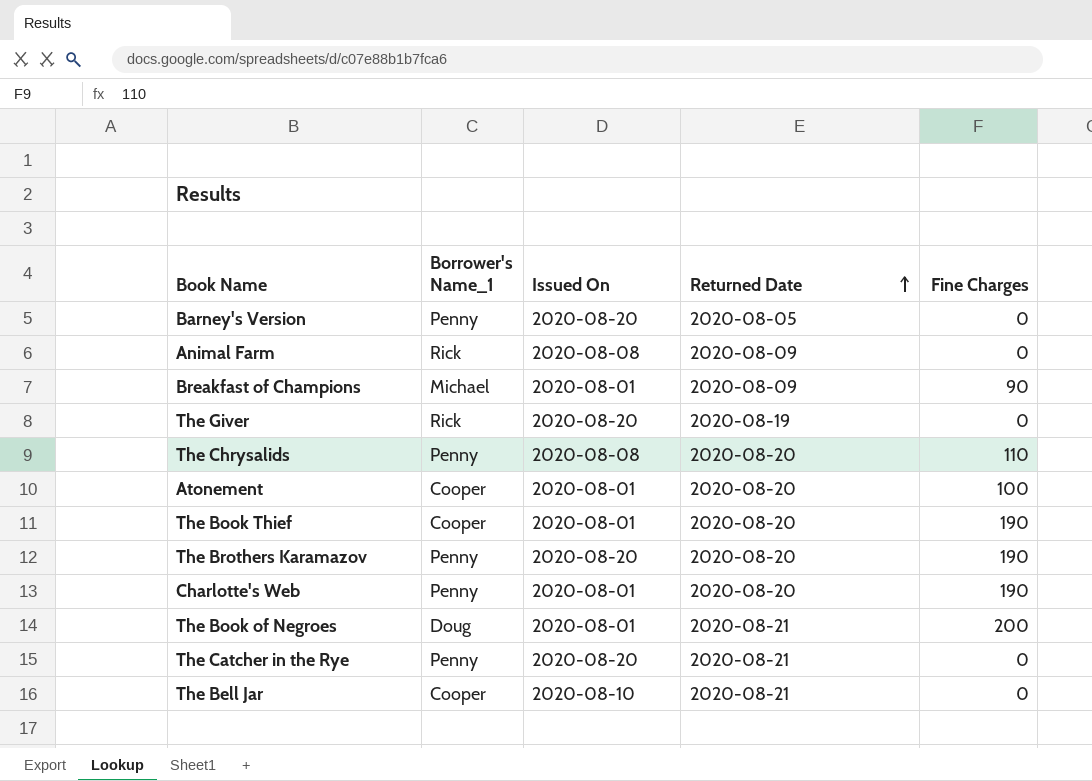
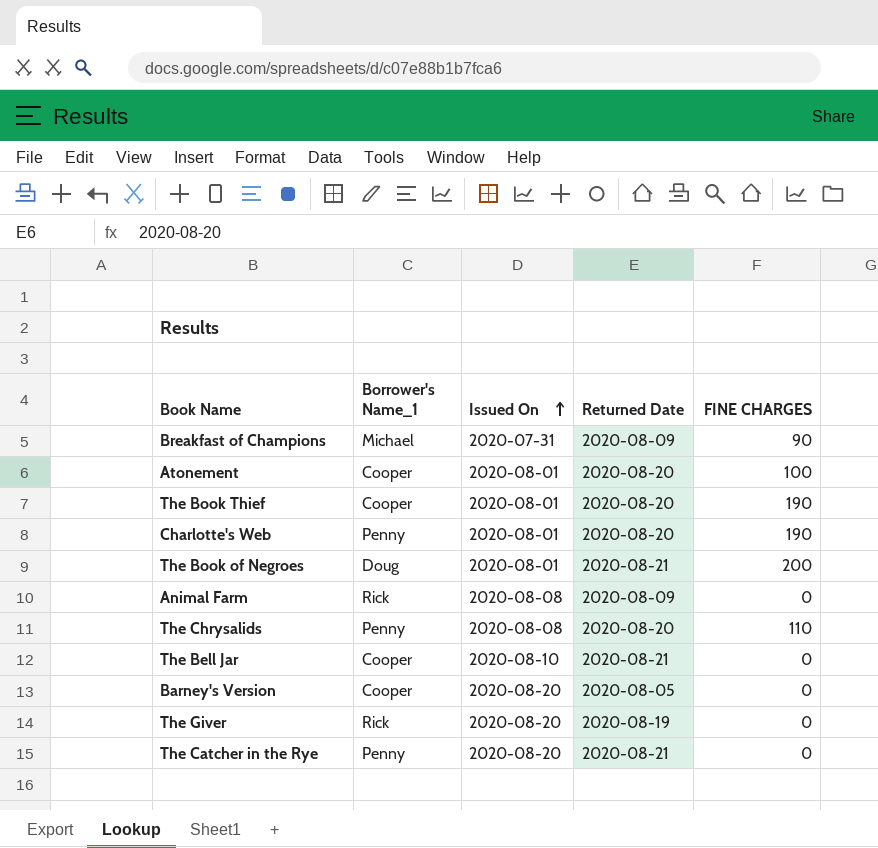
row order: Returned Date ascending -> Issued On ascending
column name: Fine Charges -> FINE CHARGES
row The Brothers Karamazov: Penny | 2020-08-20 | 2020-08-20 | 190 -> none
Breakfast of Champions | Issued On: 2020-08-01 -> 2020-07-31
Barney's Version | Borrower's Name_1: Penny -> Cooper

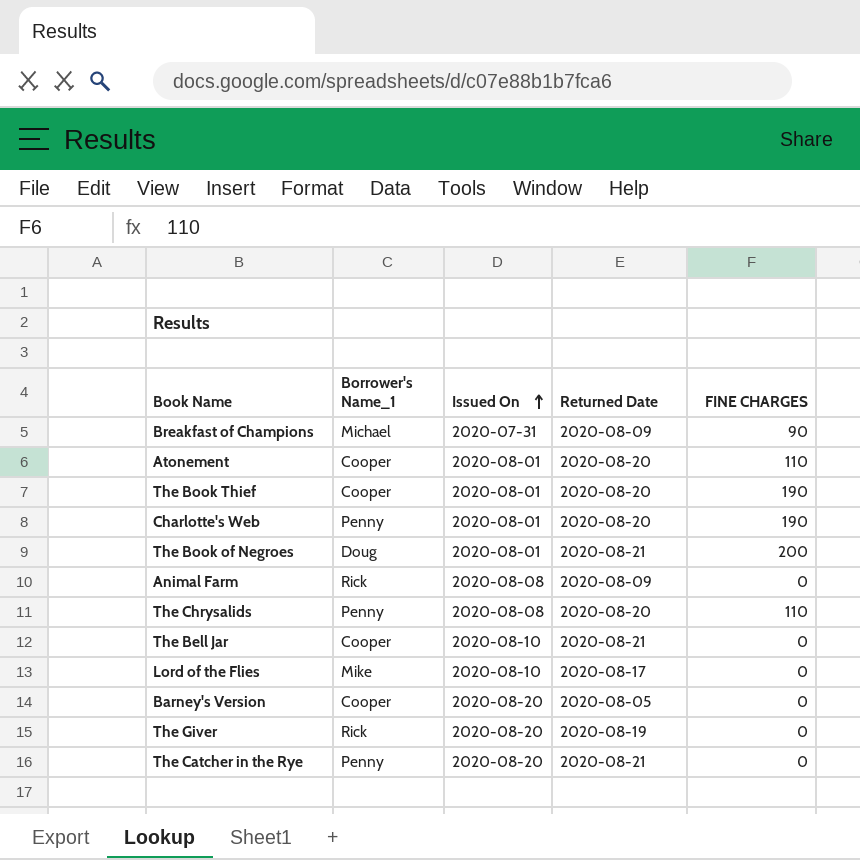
Atonement | FINE CHARGES: 100 -> 110
row Lord of the Flies: none -> Mike | 2020-08-10 | 2020-08-17 | 0

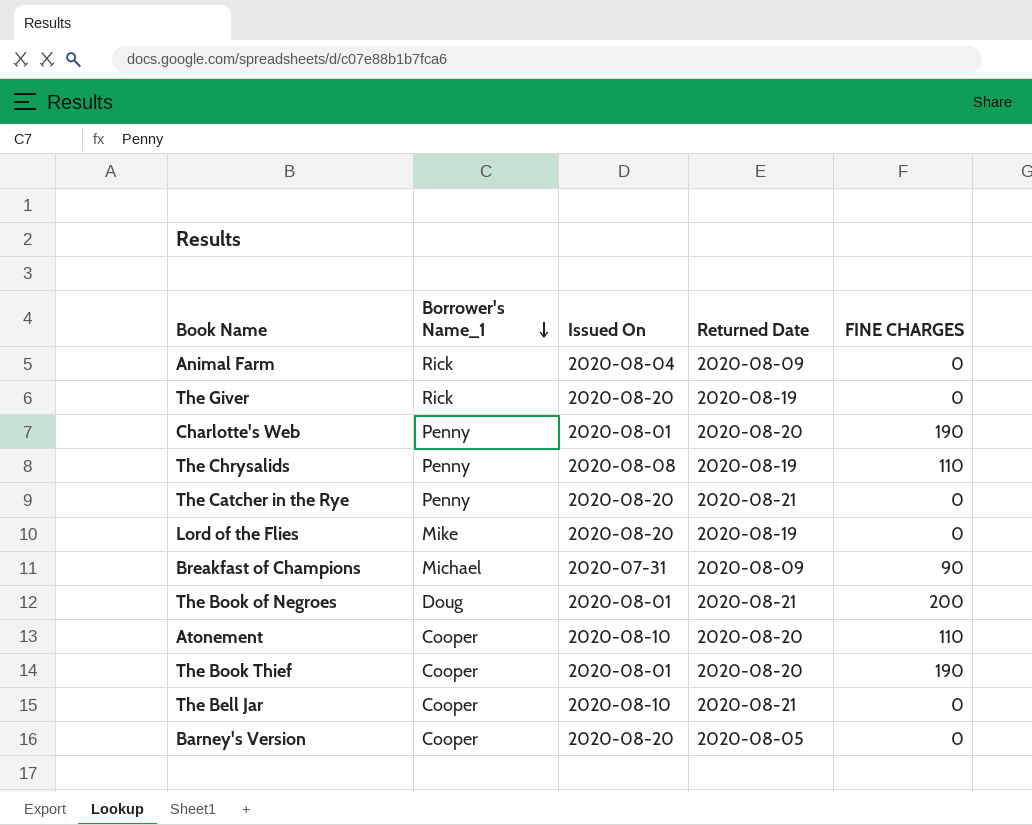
row order: Issued On ascending -> Borrower's Name_1 descending
Animal Farm | Issued On: 2020-08-08 -> 2020-08-04
The Chrysalids | Returned Date: 2020-08-20 -> 2020-08-19
Lord of the Flies | Issued On: 2020-08-10 -> 2020-08-20
Lord of the Flies | Returned Date: 2020-08-17 -> 2020-08-19
Atonement | Issued On: 2020-08-01 -> 2020-08-10

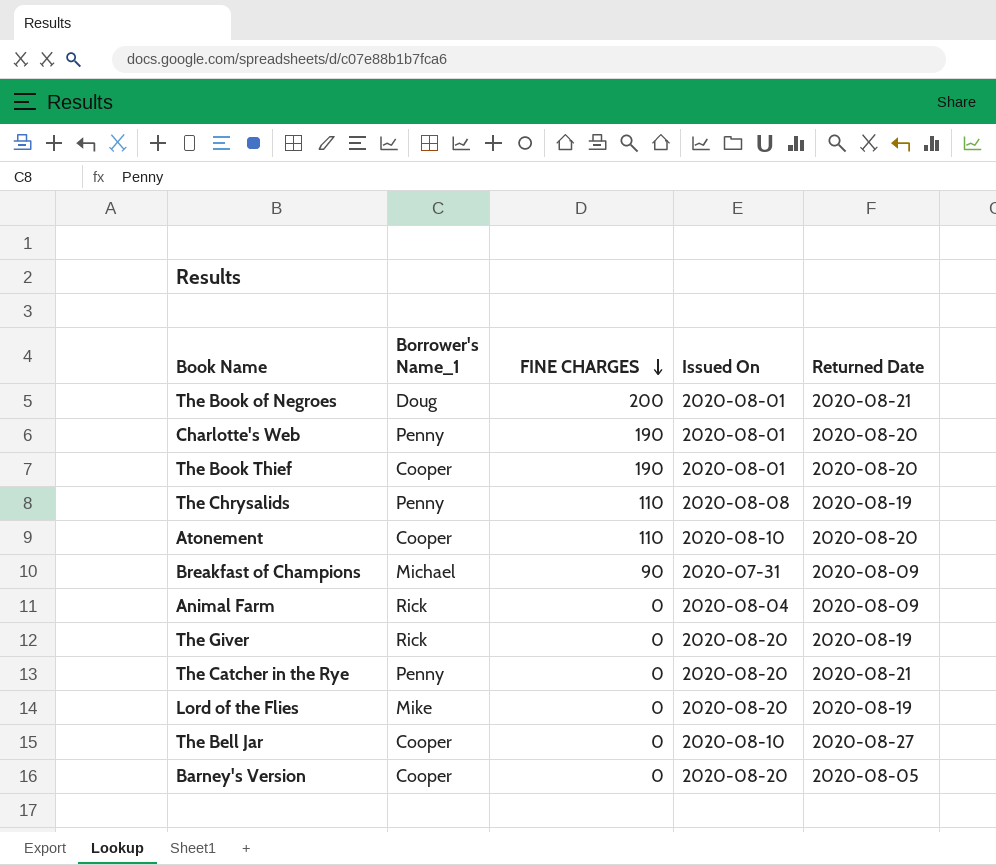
row order: Borrower's Name_1 descending -> FINE CHARGES descending
column FINE CHARGES | position: 5 -> 3
The Bell Jar | Returned Date: 2020-08-21 -> 2020-08-27

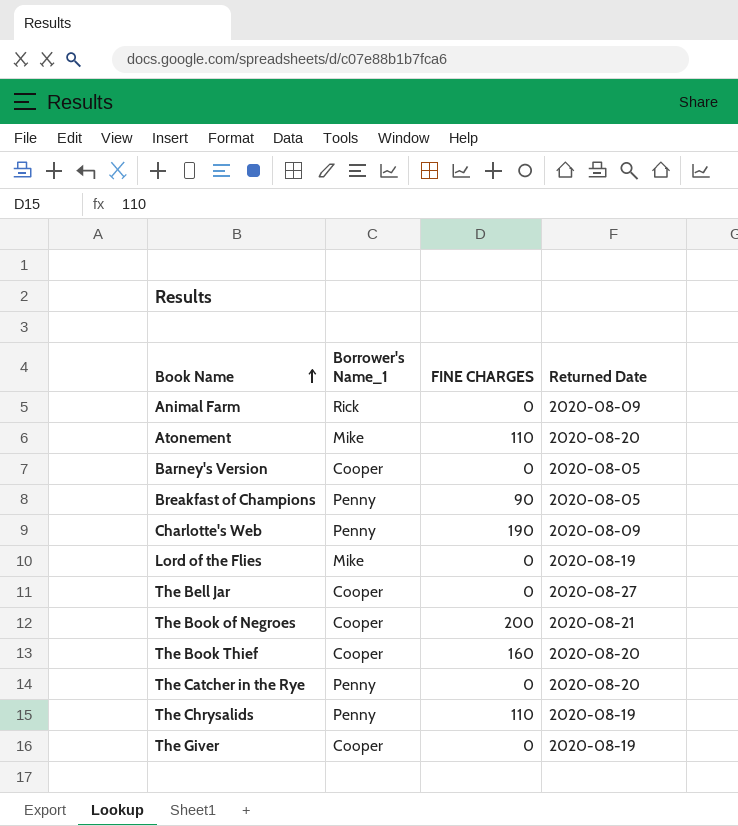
row order: FINE CHARGES descending -> Book Name ascending
column Issued On | position: 4 -> none
Atonement | Borrower's Name_1: Cooper -> Mike
Breakfast of Champions | Borrower's Name_1: Michael -> Penny
Breakfast of Champions | Returned Date: 2020-08-09 -> 2020-08-05
Charlotte's Web | Returned Date: 2020-08-20 -> 2020-08-09
The Book of Negroes | Borrower's Name_1: Doug -> Cooper
The Book Thief | FINE CHARGES: 190 -> 160
The Catcher in the Rye | Returned Date: 2020-08-21 -> 2020-08-20
The Giver | Borrower's Name_1: Rick -> Cooper

